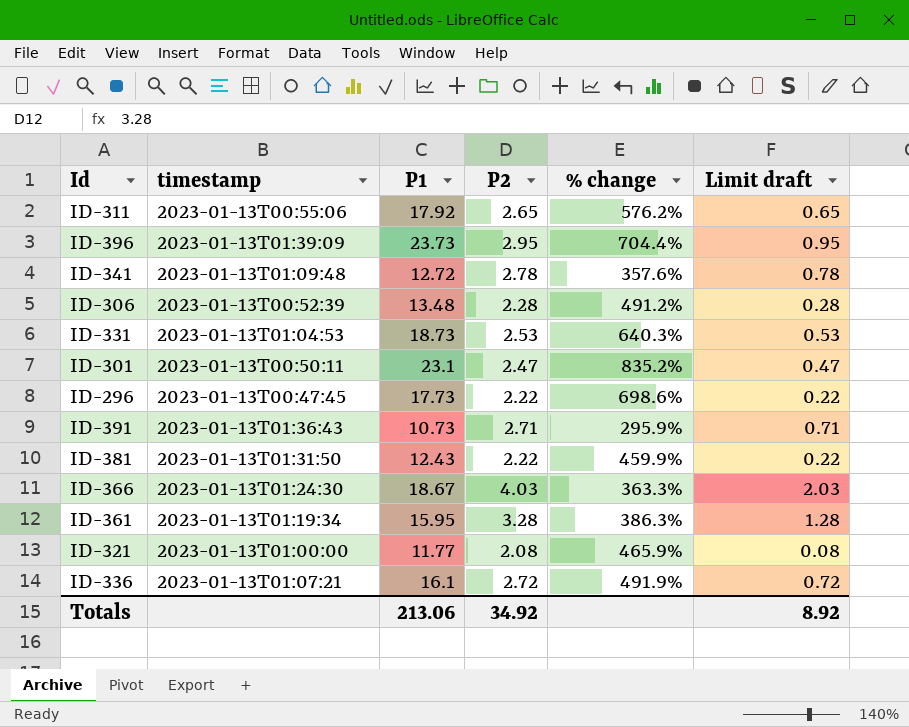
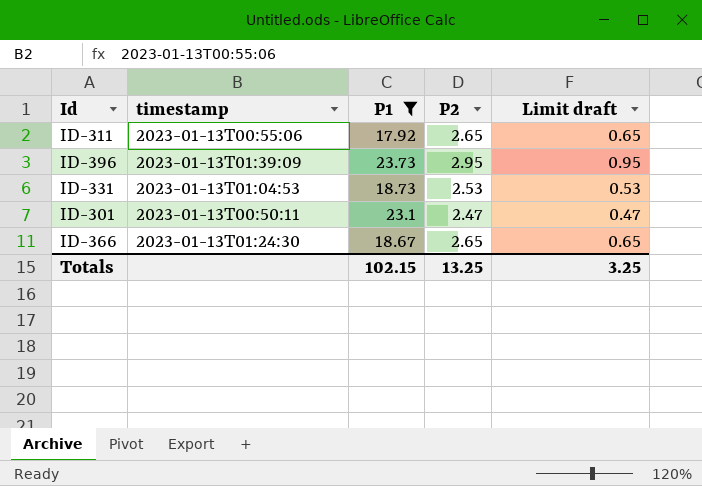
filter: none -> P1 >= 17.92
column % change | formula: ([P1] - [P2]) / [P2] -> none
ID-366 | P2: 4.03 -> 2.65
ID-366 | Limit draft: 2.03 -> 0.65
Totals | P1: 213.06 -> 102.15
Totals | P2: 34.92 -> 13.25
Totals | Limit draft: 8.92 -> 3.25

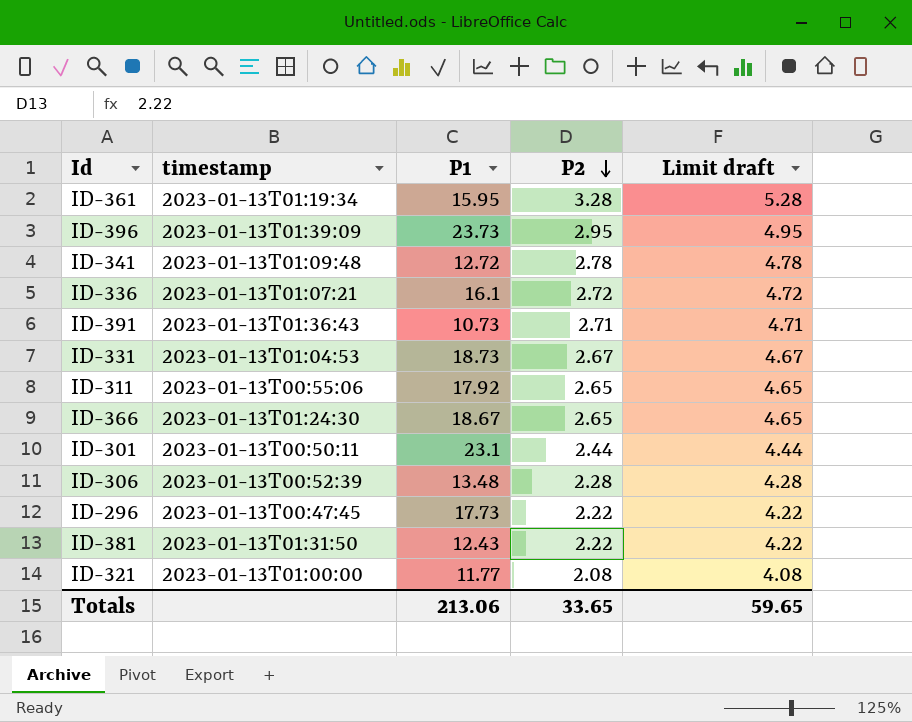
filter: P1 >= 17.92 -> none
row order: none -> P2 descending
column Limit draft | formula: [P2] - 2 -> [P2] + 2
ID-331 | P2: 2.53 -> 2.67
ID-301 | P2: 2.47 -> 2.44
Totals | P1: 102.15 -> 213.06
Totals | P2: 13.25 -> 33.65
Totals | Limit draft: 3.25 -> 59.65

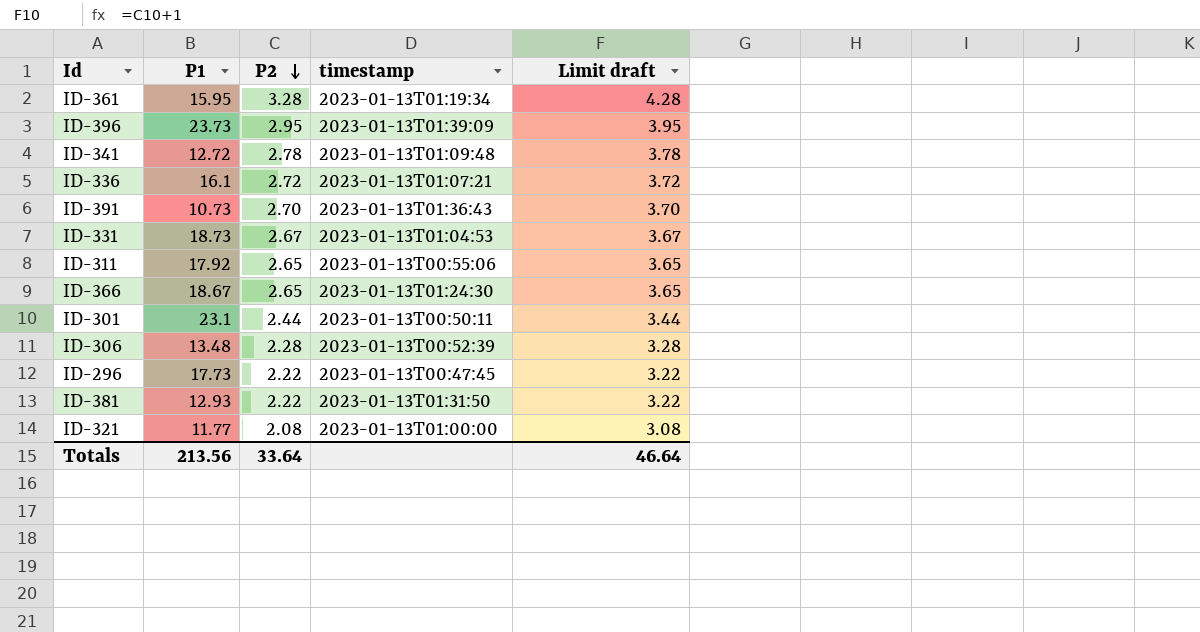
column timestamp | position: 2 -> 4
column Limit draft | formula: [P2] + 2 -> [P2] + 1
ID-391 | P2: 2.71 -> 2.70
ID-381 | P1: 12.43 -> 12.93
Totals | P1: 213.06 -> 213.56
Totals | P2: 33.65 -> 33.64
Totals | Limit draft: 59.65 -> 46.64

